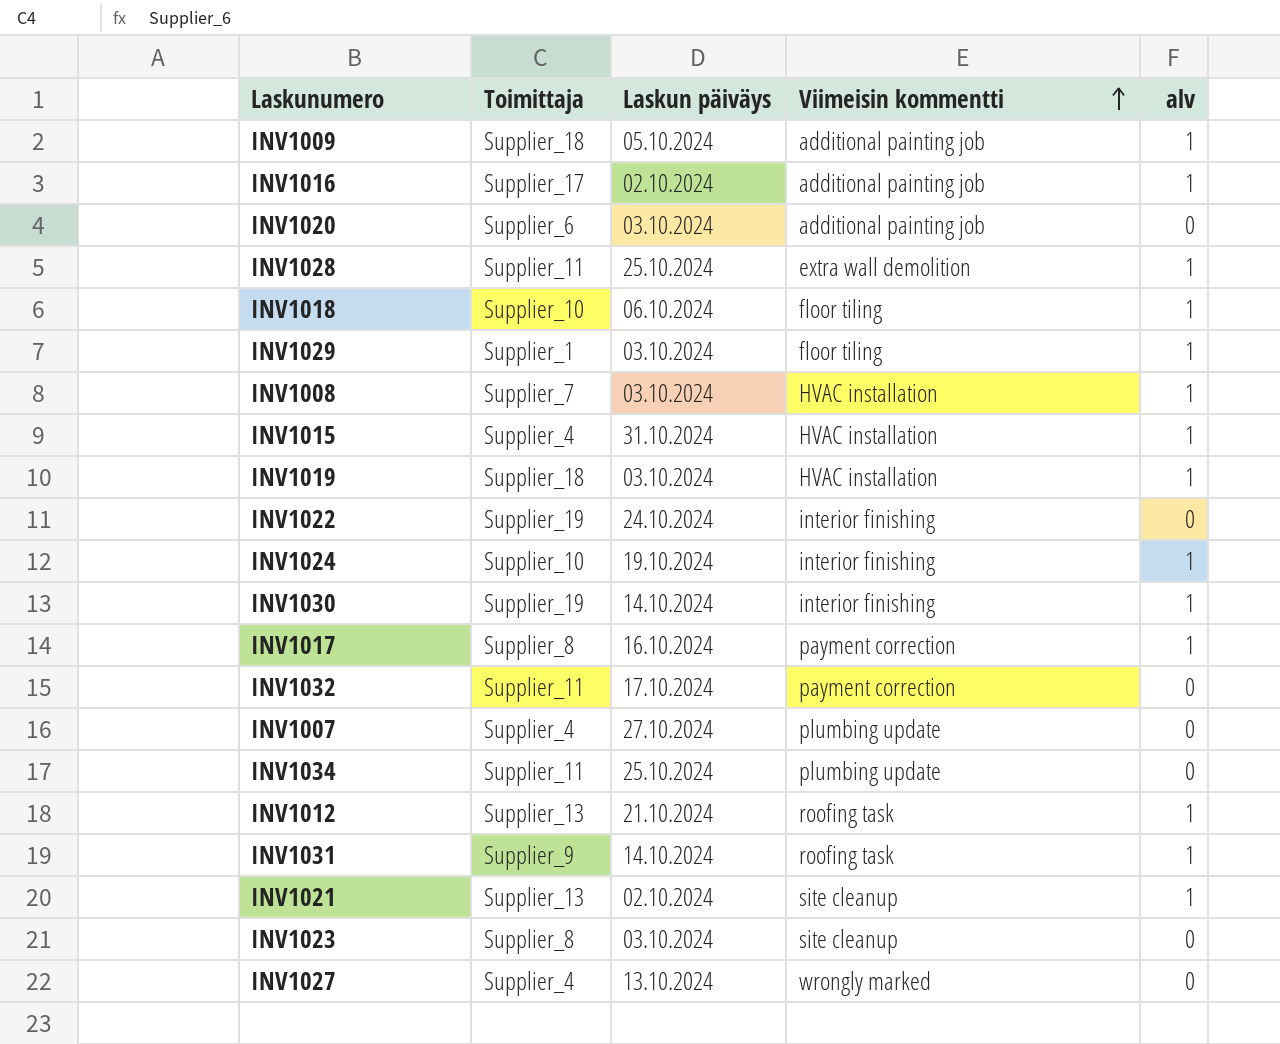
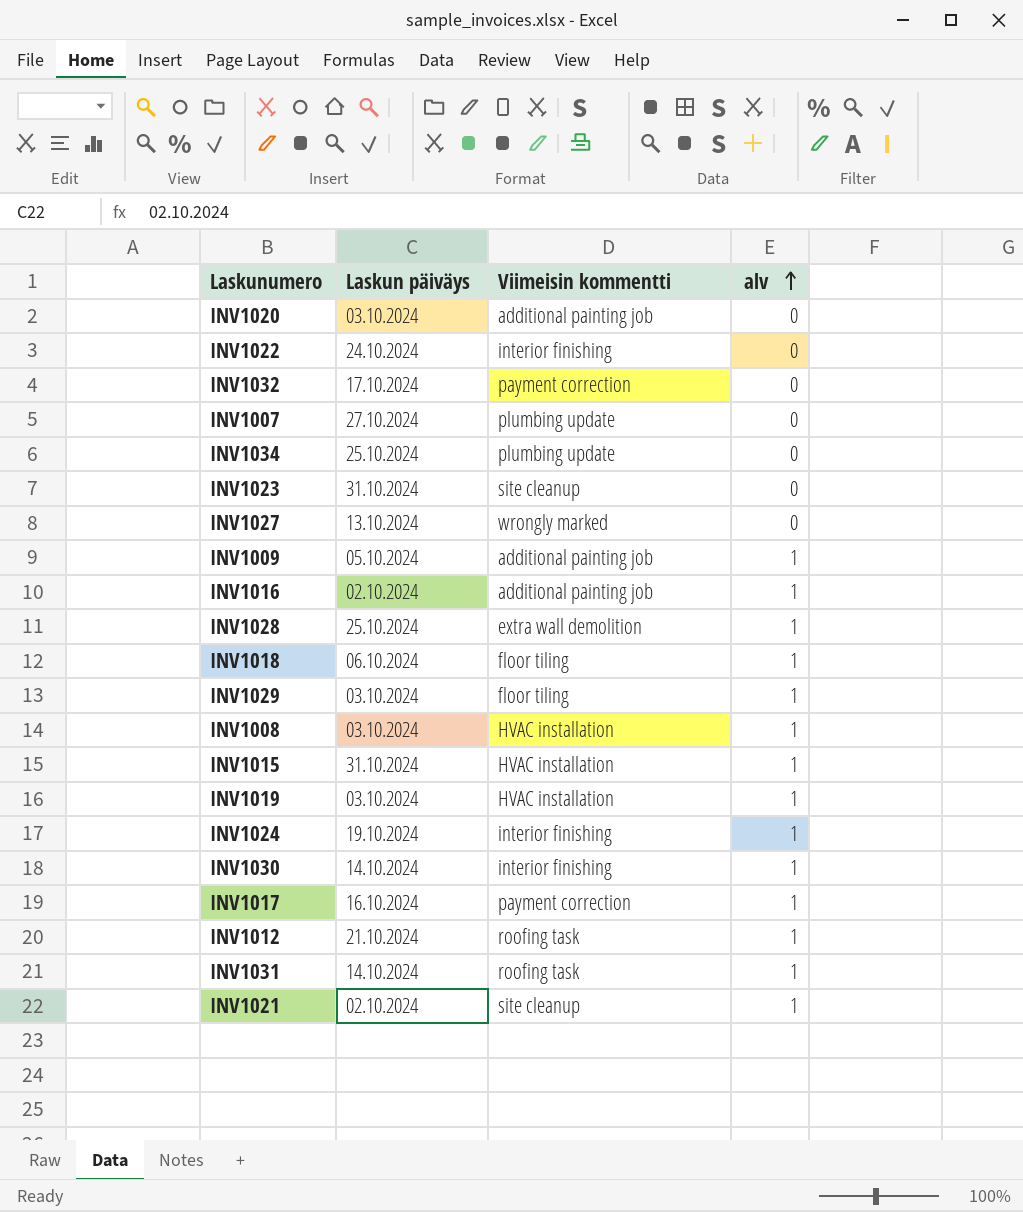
row order: Viimeisin kommentti ascending -> alv ascending
column Toimittaja | position: 2 -> none
INV1023 | Laskun päiväys: 03.10.2024 -> 31.10.2024

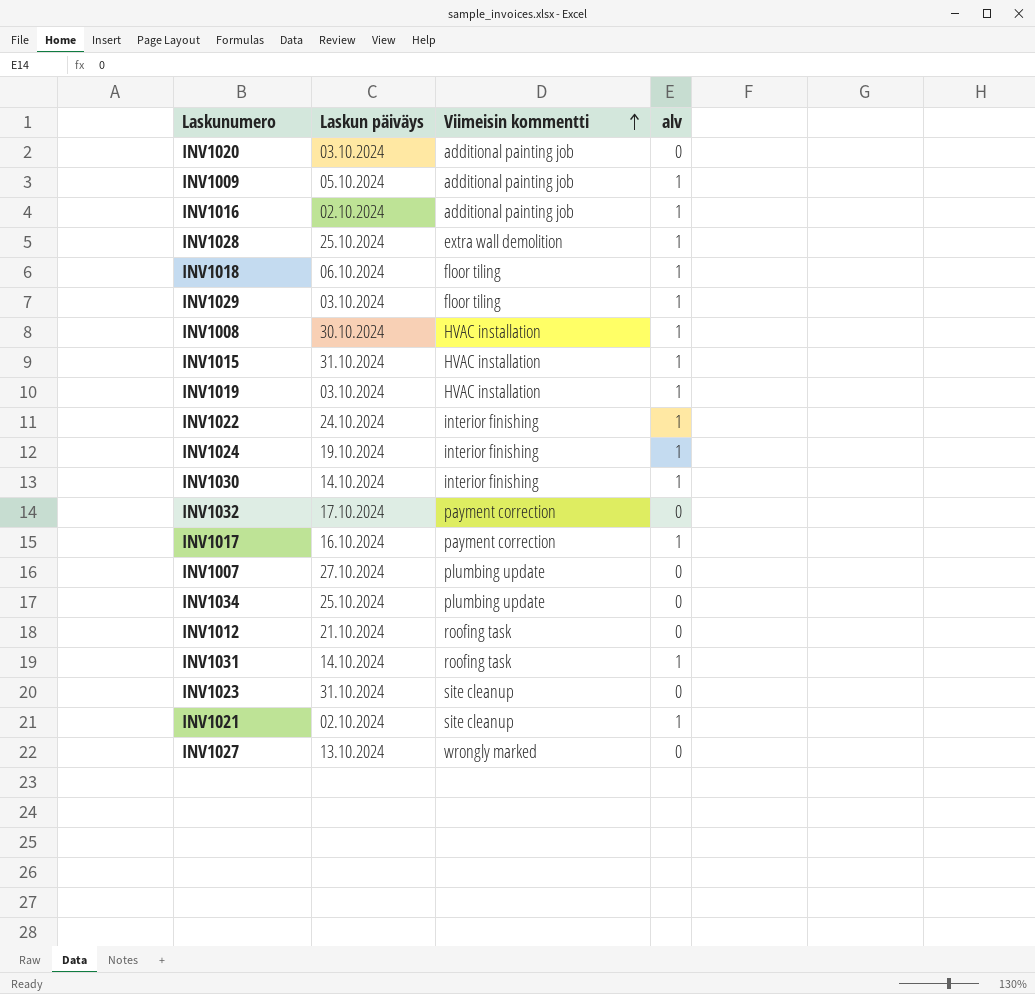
row order: alv ascending -> Viimeisin kommentti ascending
INV1008 | Laskun päiväys: 03.10.2024 -> 30.10.2024
INV1022 | alv: 0 -> 1
INV1012 | alv: 1 -> 0

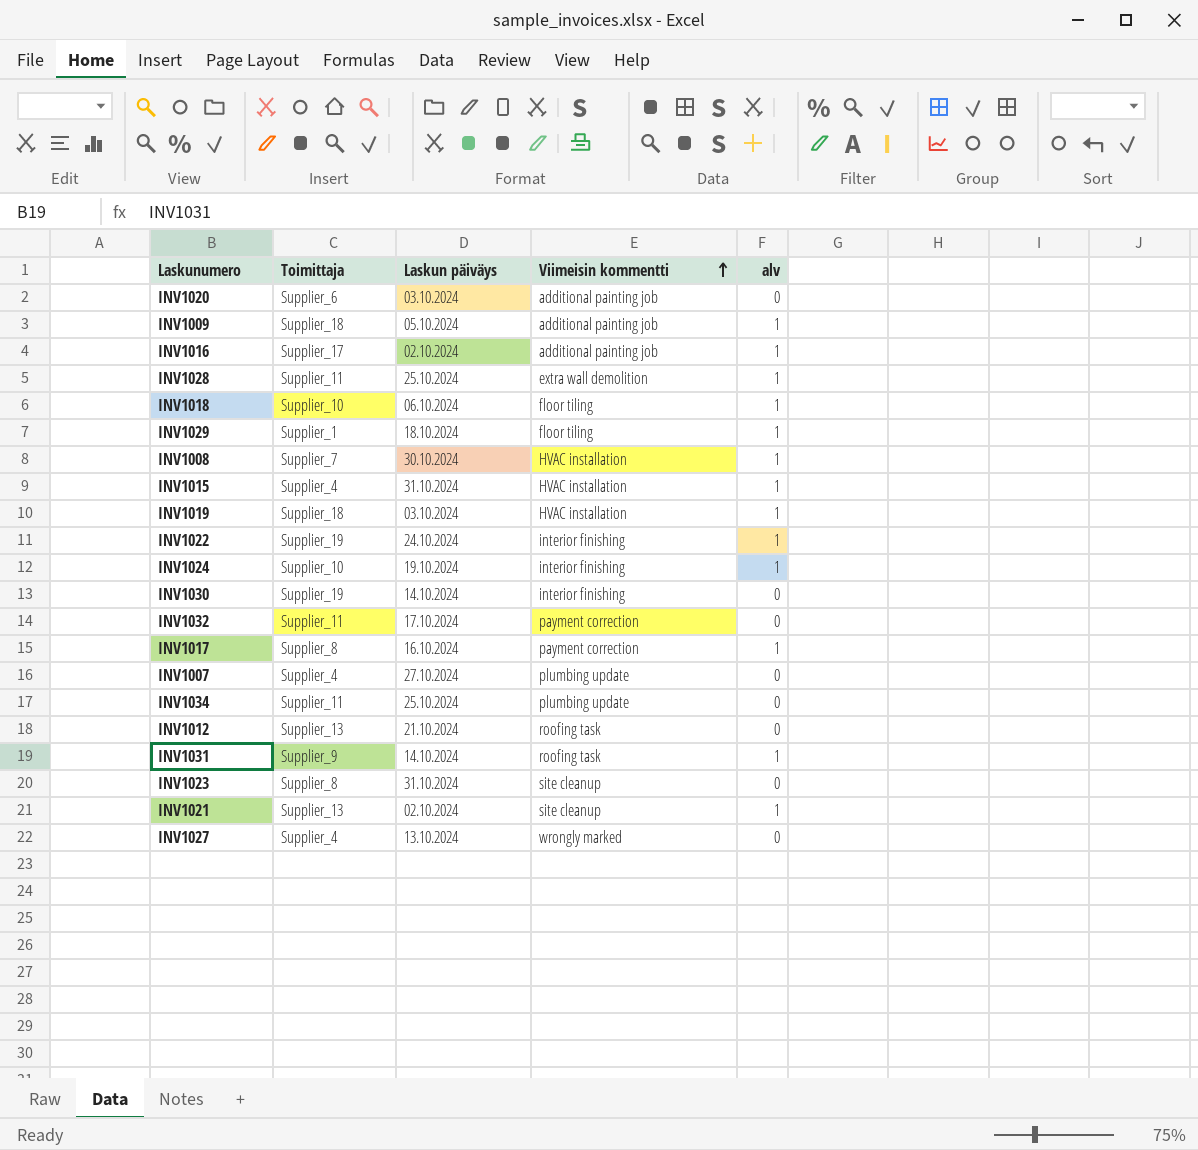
column Toimittaja | position: none -> 2
INV1029 | Laskun päiväys: 03.10.2024 -> 18.10.2024
INV1030 | alv: 1 -> 0

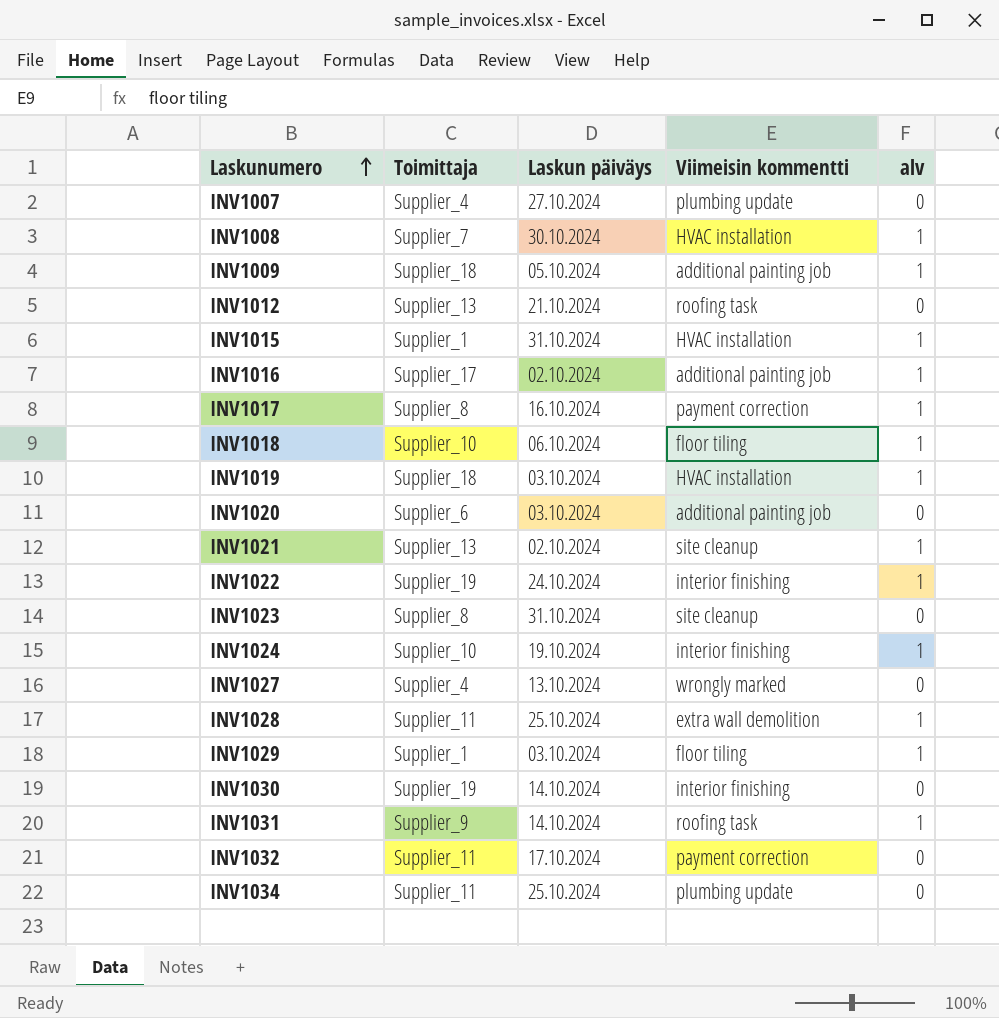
row order: Viimeisin kommentti ascending -> Laskunumero ascending
INV1015 | Toimittaja: Supplier_4 -> Supplier_1
INV1029 | Laskun päiväys: 18.10.2024 -> 03.10.2024

